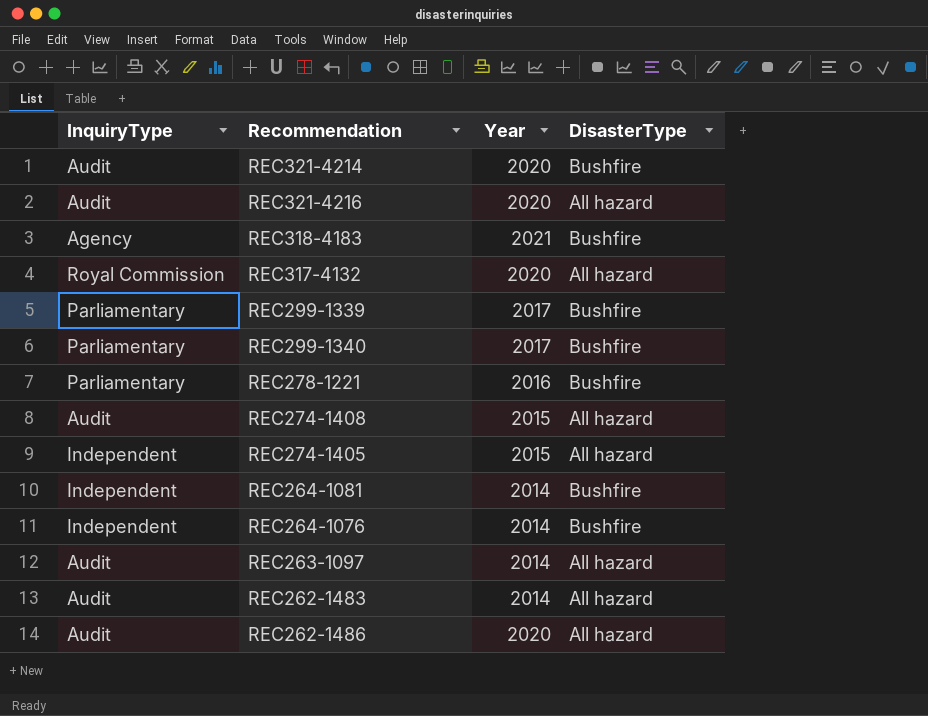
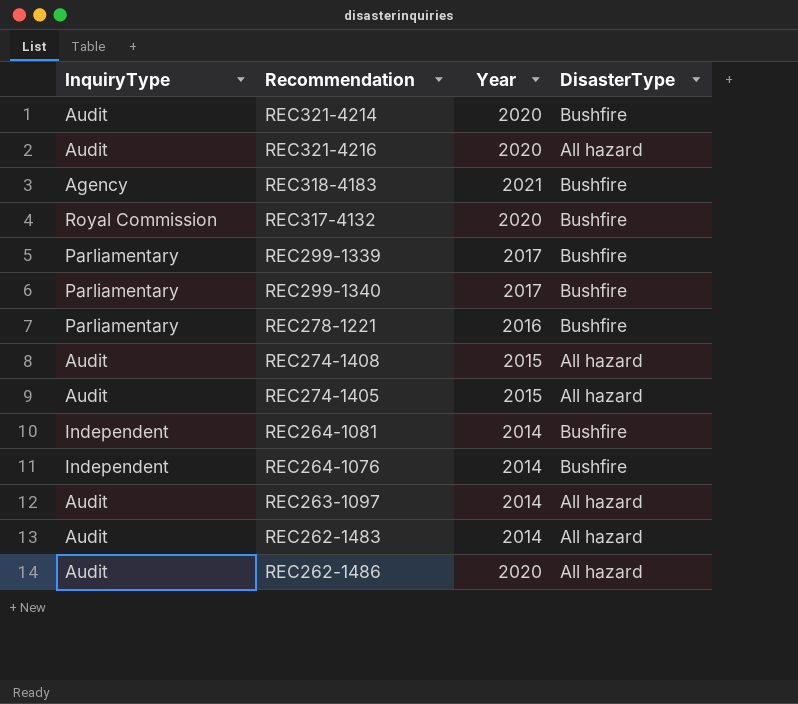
REC317-4132 | DisasterType: All hazard -> Bushfire
REC274-1405 | InquiryType: Independent -> Audit

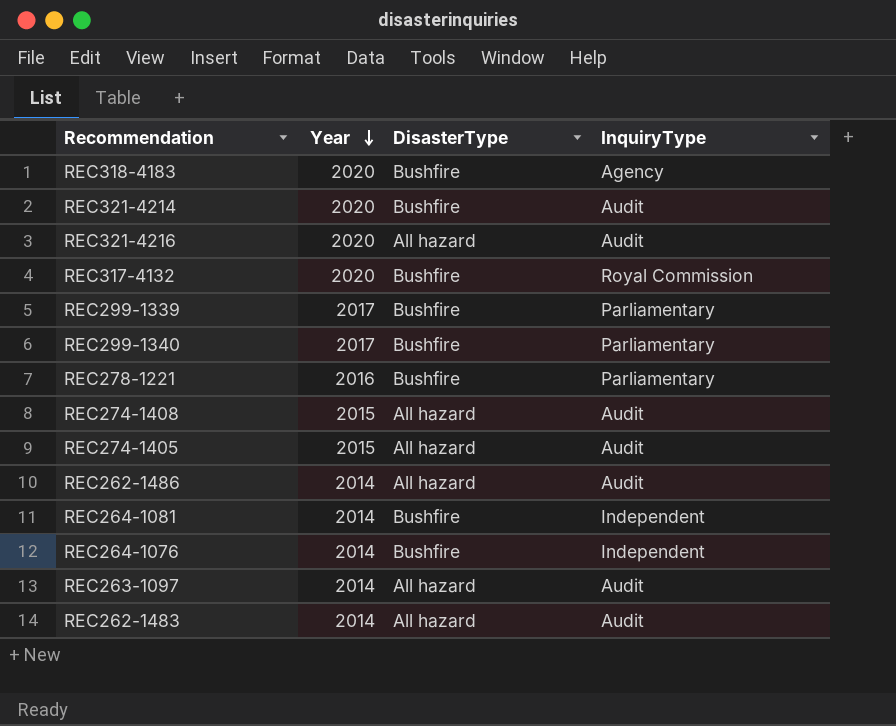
row order: none -> Year descending
column InquiryType | position: 1 -> 4
REC318-4183 | Year: 2021 -> 2020
REC262-1486 | Year: 2020 -> 2014

